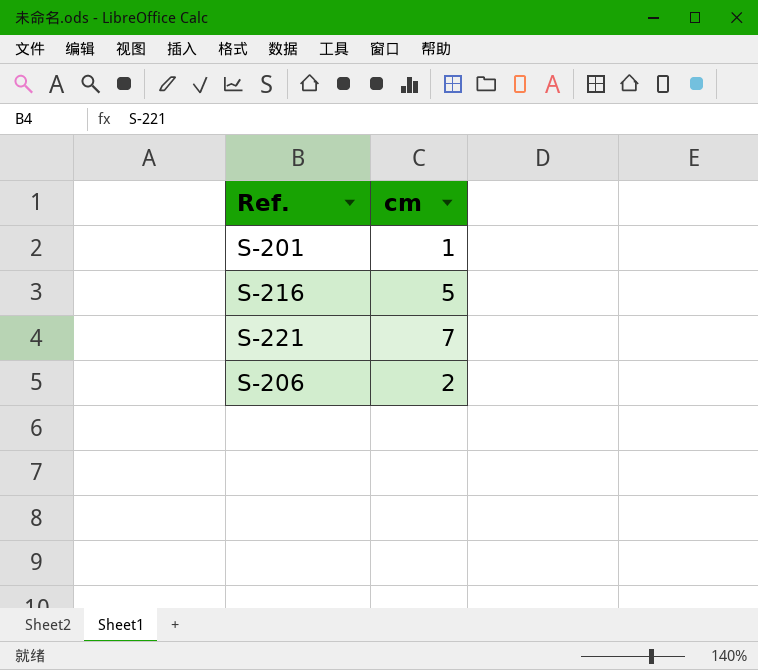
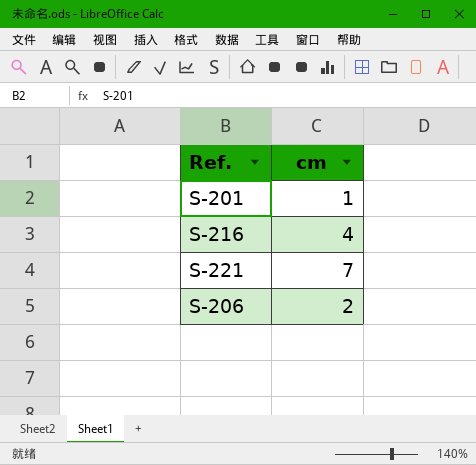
S-216 | cm: 5 -> 4

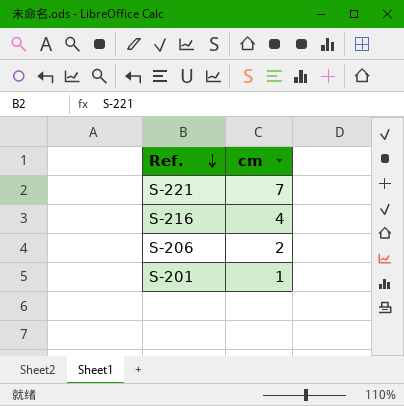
row order: none -> Ref. descending

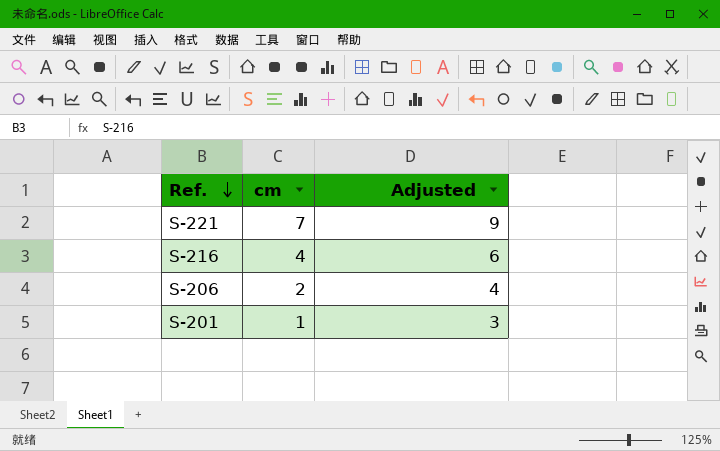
column Adjusted | formula: none -> [cm] + 2

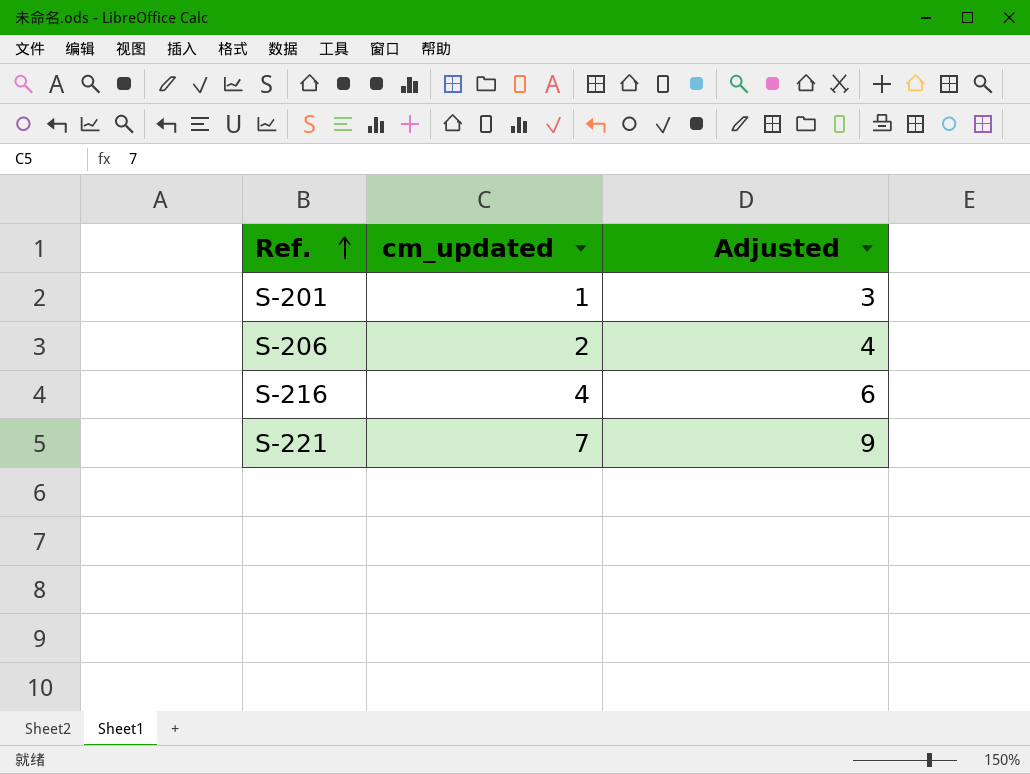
row order: Ref. descending -> Ref. ascending
column name: cm -> cm_updated

